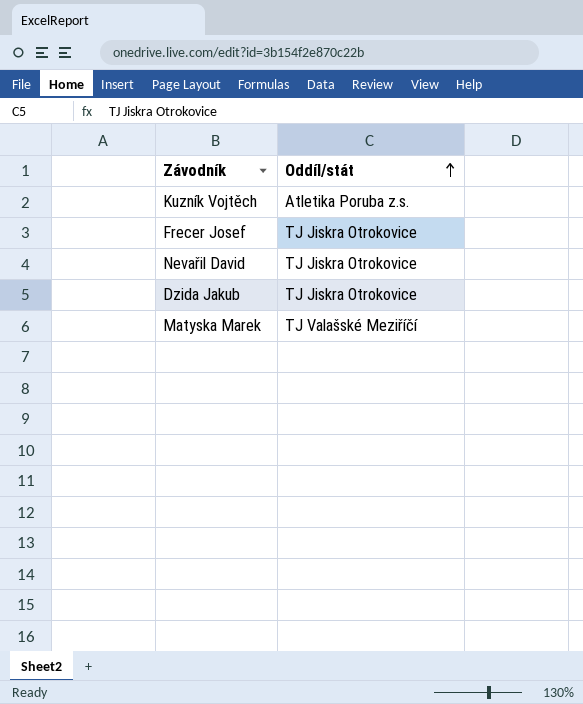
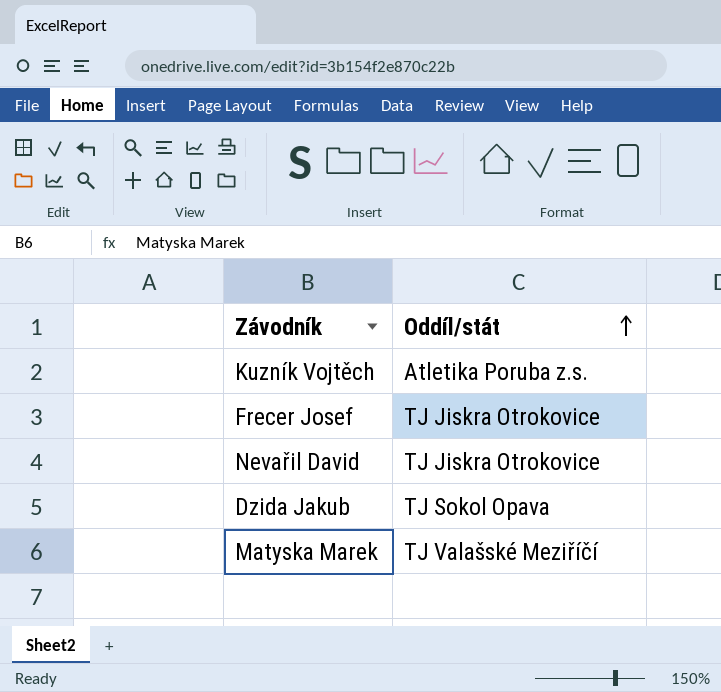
Dzida Jakub | Oddíl/stát: TJ Jiskra Otrokovice -> TJ Sokol Opava

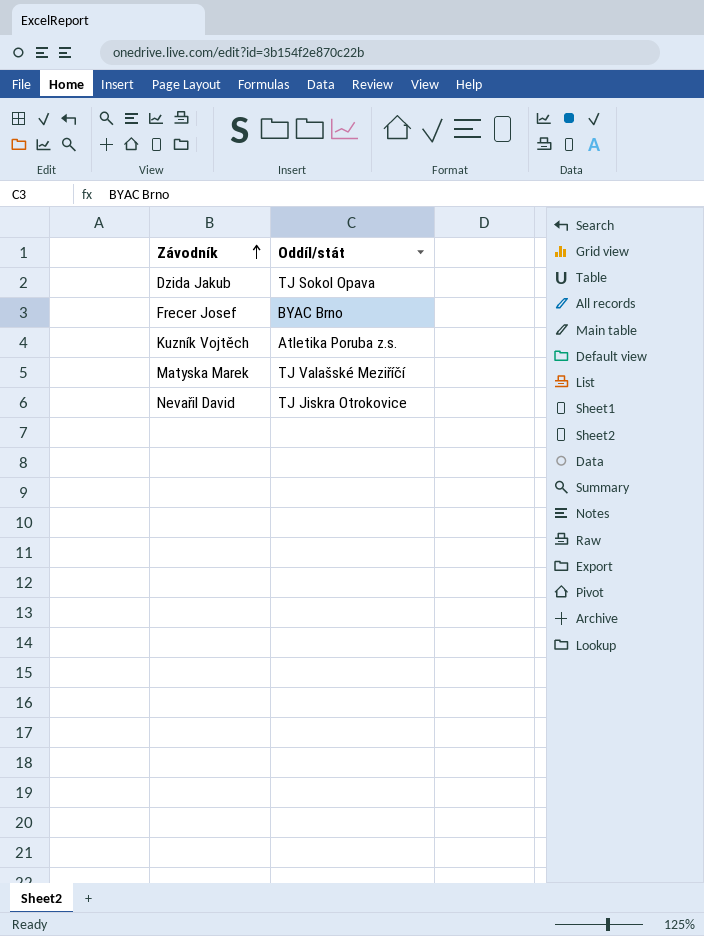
row order: Oddíl/stát ascending -> Závodník ascending
Frecer Josef | Oddíl/stát: TJ Jiskra Otrokovice -> BYAC Brno

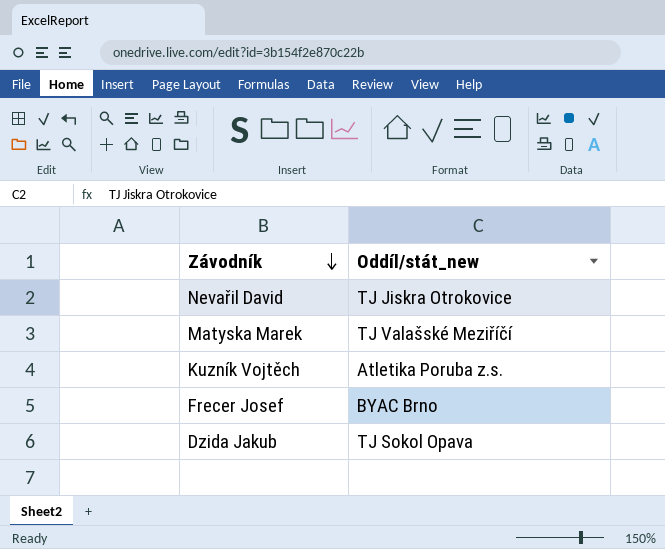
row order: Závodník ascending -> Závodník descending
column name: Oddíl/stát -> Oddíl/stát_new

